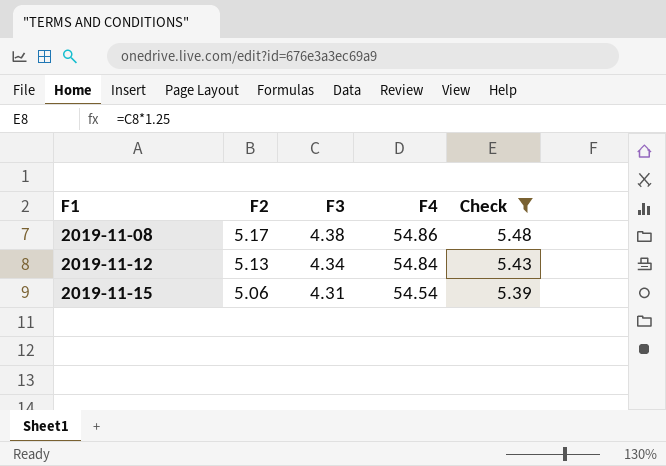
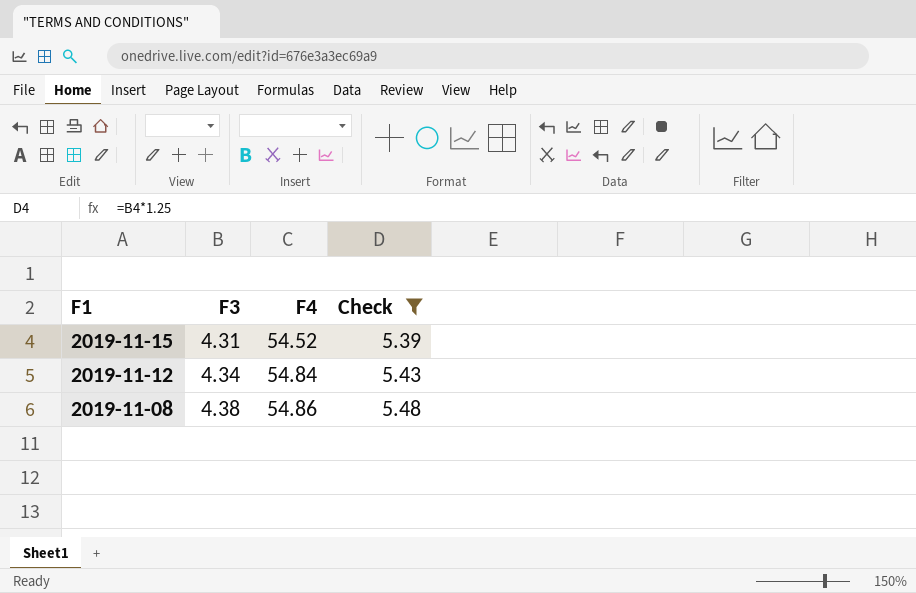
row order: F1 ascending -> F1 descending
column F2 | position: 2 -> none
2019-11-15 | F4: 54.54 -> 54.52

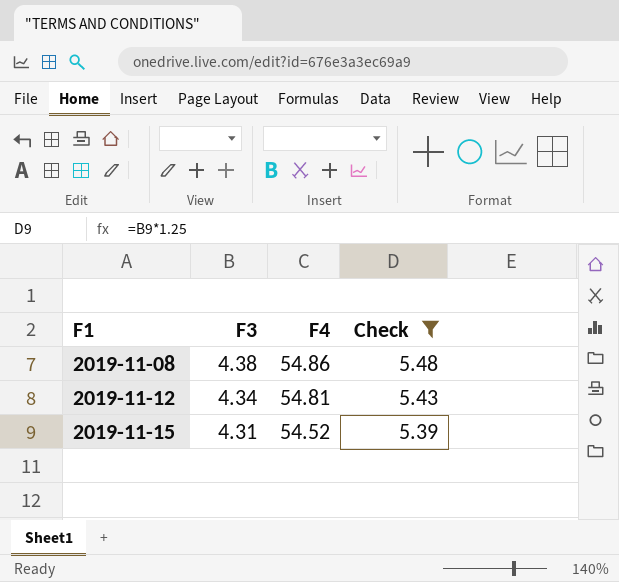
row order: F1 descending -> F1 ascending
2019-11-12 | F4: 54.84 -> 54.81

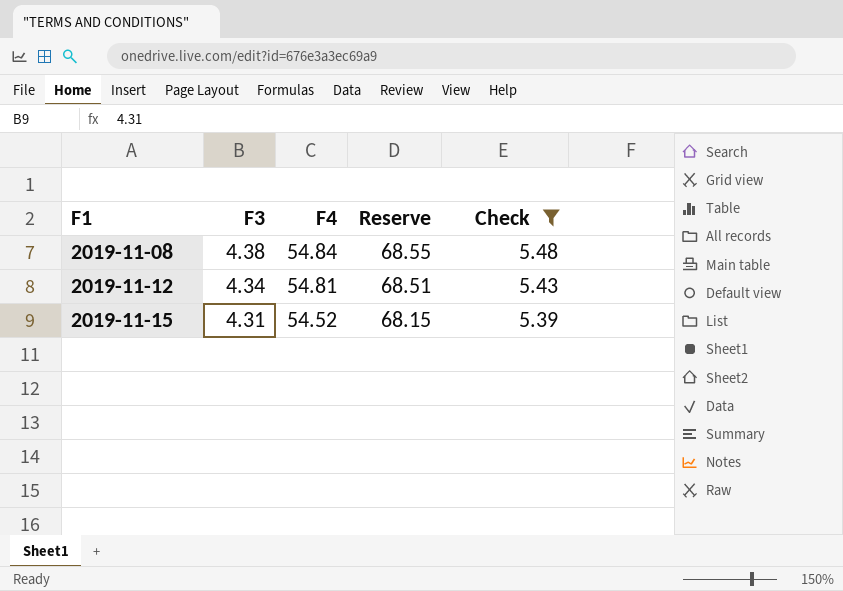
column Reserve | formula: none -> [F4] * 1.25
2019-11-08 | F4: 54.86 -> 54.84

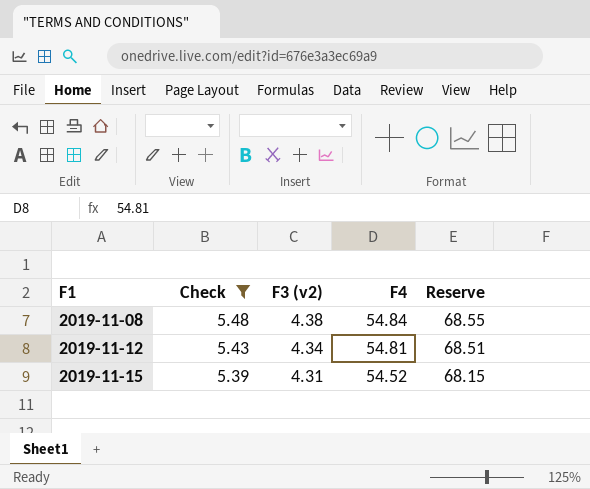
column Check | position: 5 -> 2
column name: F3 -> F3 (v2)

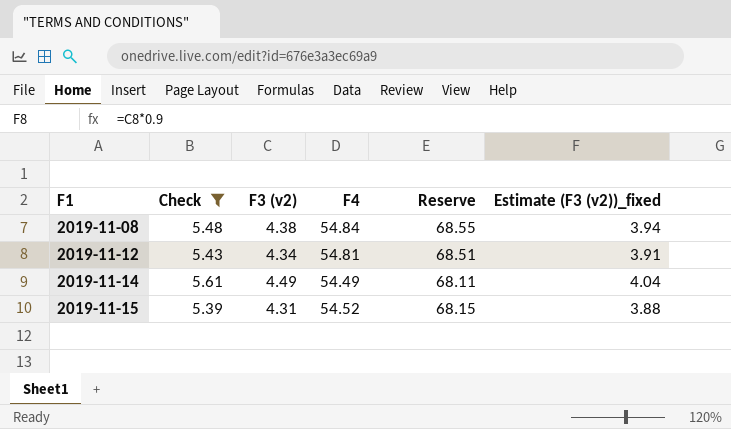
column Estimate (F3 (v2))_fixed | formula: none -> [F3 (v2)] * 0.9
row 2019-11-14: none -> 5.61 | 4.49 | 54.49 | 68.11 | 4.04

